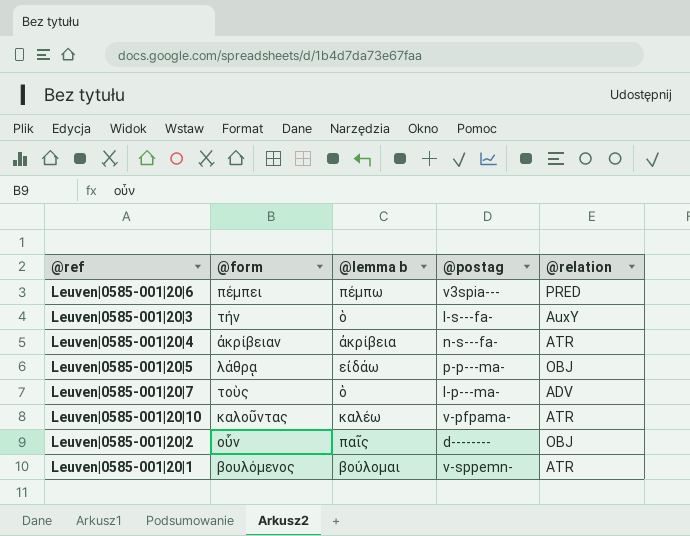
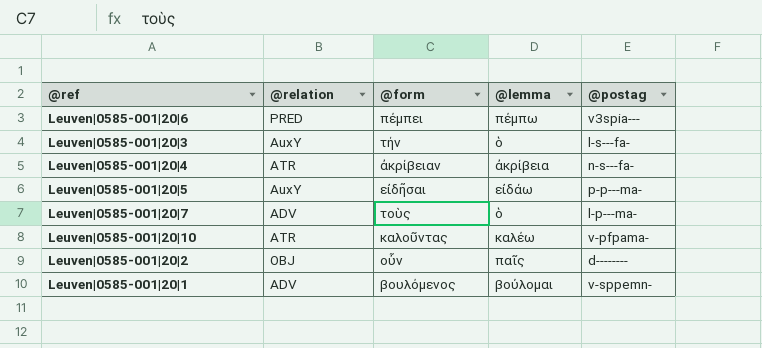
column @relation | position: 5 -> 2
column name: @lemma b -> @lemma
Leuven|0585-001|20|5 | @relation: OBJ -> AuxY
Leuven|0585-001|20|5 | @form: λάθρᾳ -> εἰδῆσαι
Leuven|0585-001|20|1 | @relation: ATR -> ADV

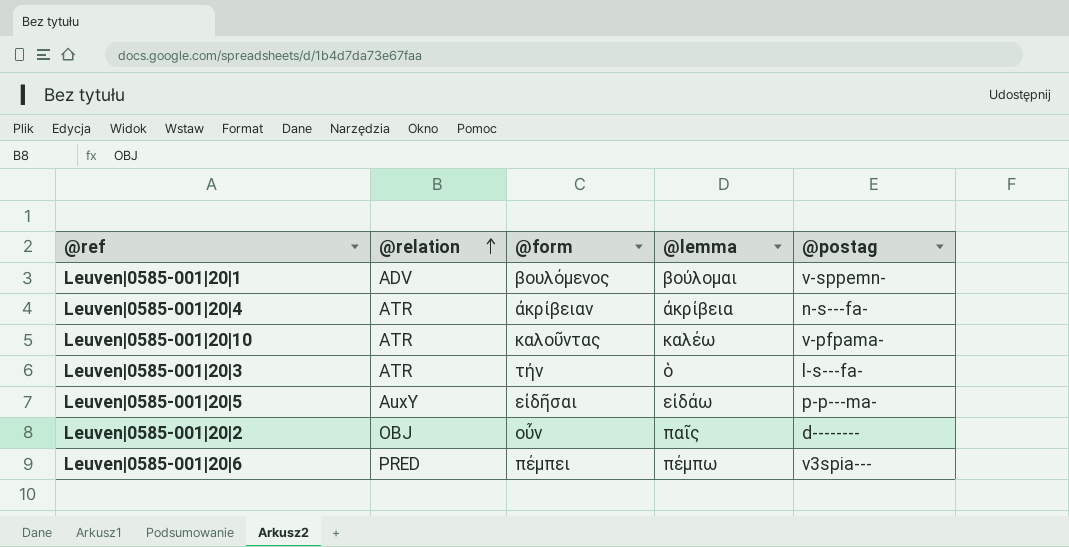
row order: none -> @relation ascending
row Leuven|0585-001|20|7: ADV | τοὺς | ὁ | l-p---ma- -> none
Leuven|0585-001|20|3 | @relation: AuxY -> ATR

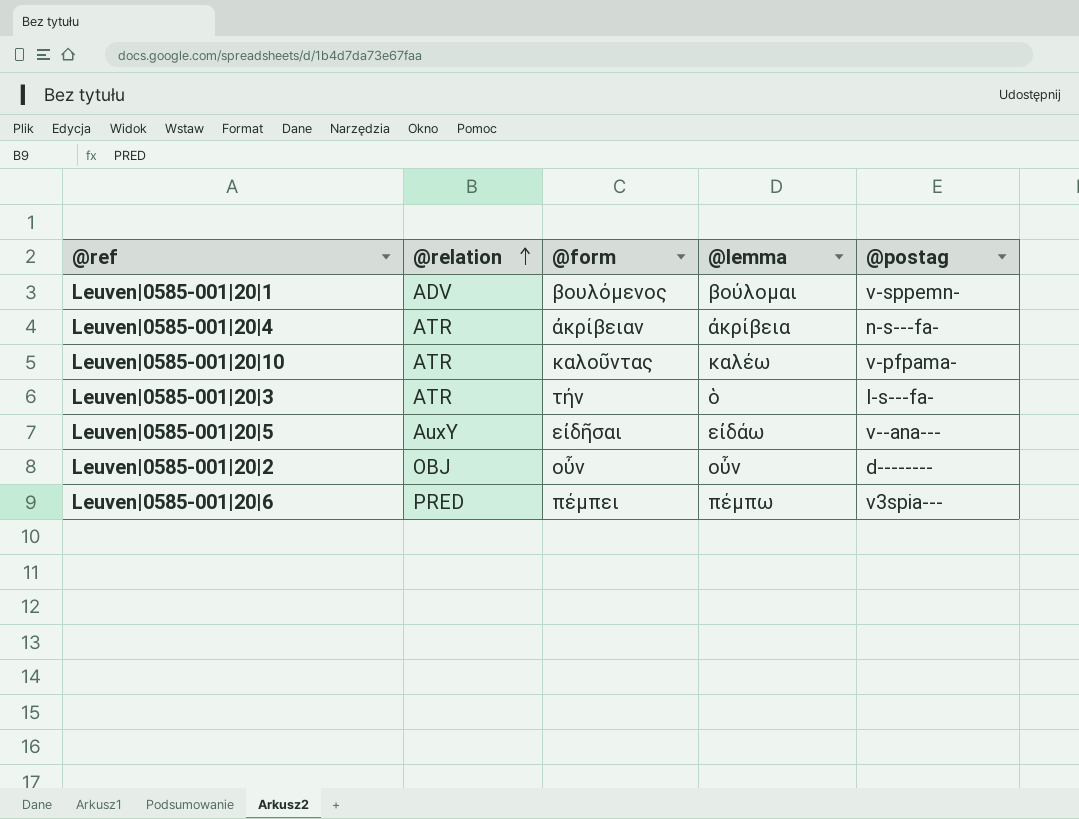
Leuven|0585-001|20|5 | @postag: p-p---ma- -> v--ana---
Leuven|0585-001|20|2 | @lemma: παῖς -> οὖν

